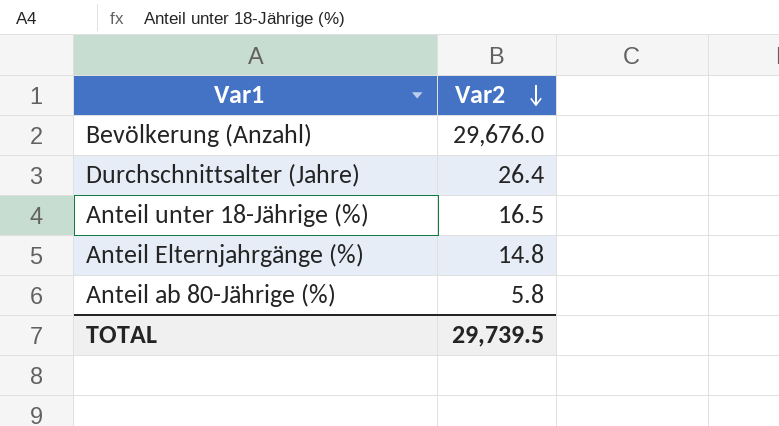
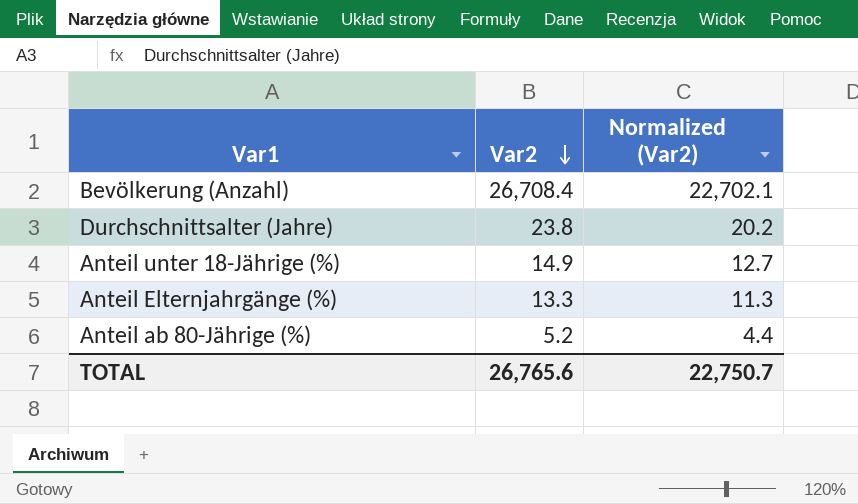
column Normalized (Var2) | formula: none -> [Var2] * 0.85
Bevölkerung (Anzahl) | Var2: 29,676.0 -> 26,708.4
Durchschnittsalter (Jahre) | Var2: 26.4 -> 23.8
Anteil unter 18-Jährige (%) | Var2: 16.5 -> 14.9
Anteil Elternjahrgänge (%) | Var2: 14.8 -> 13.3
Anteil ab 80-Jährige (%) | Var2: 5.8 -> 5.2
TOTAL | Var2: 29,739.5 -> 26,765.6

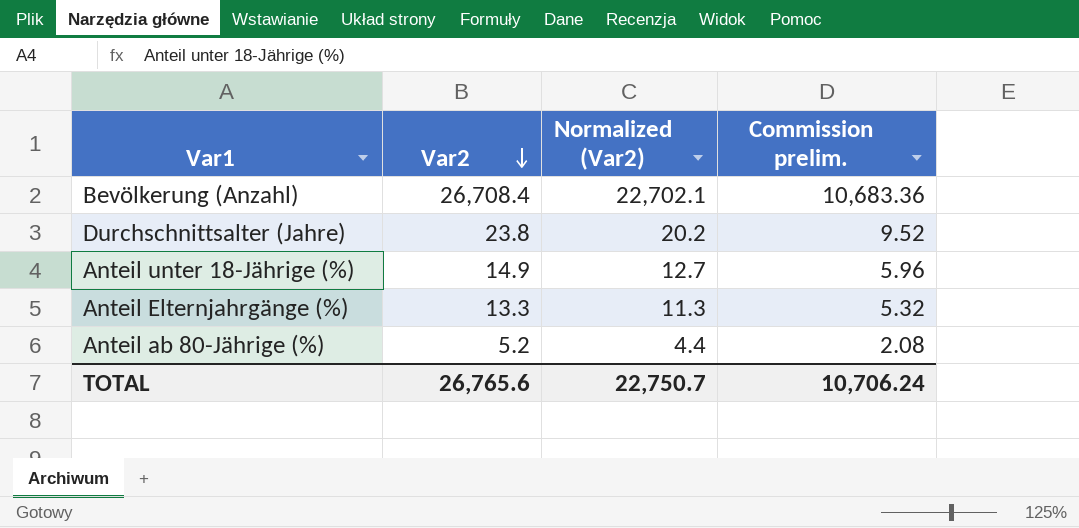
column Commission prelim. | formula: none -> [Var2] * 0.4

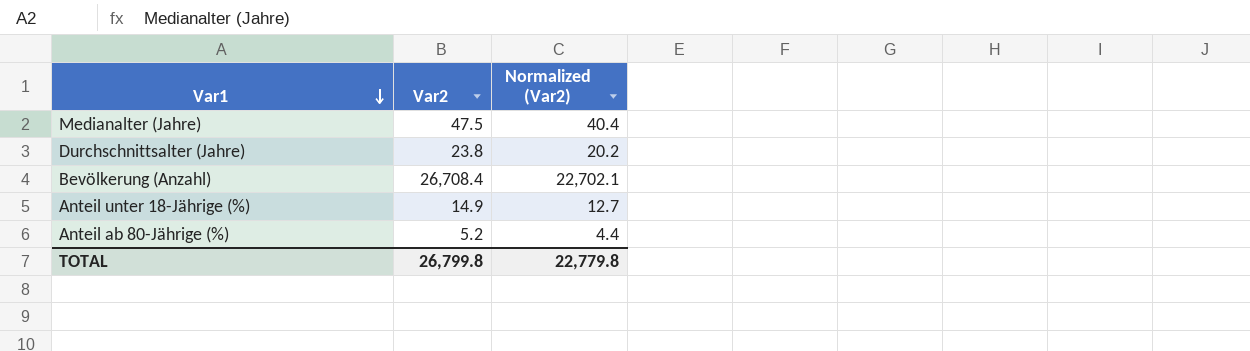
row order: Var2 descending -> Var1 descending
column Commission prelim. | formula: [Var2] * 0.4 -> none
row Anteil Elternjahrgänge (%): 13.3 | 11.3 | 5.32 -> none
row Medianalter (Jahre): none -> 47.5 | 40.4
TOTAL | Var2: 26,765.6 -> 26,799.8
TOTAL | Normalized (Var2): 22,750.7 -> 22,779.8

